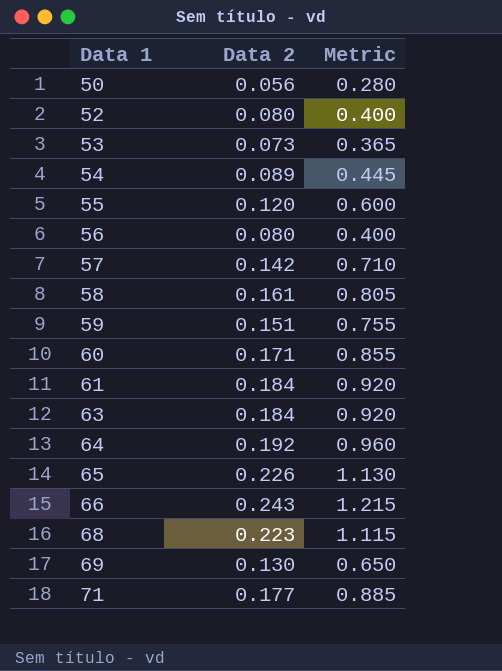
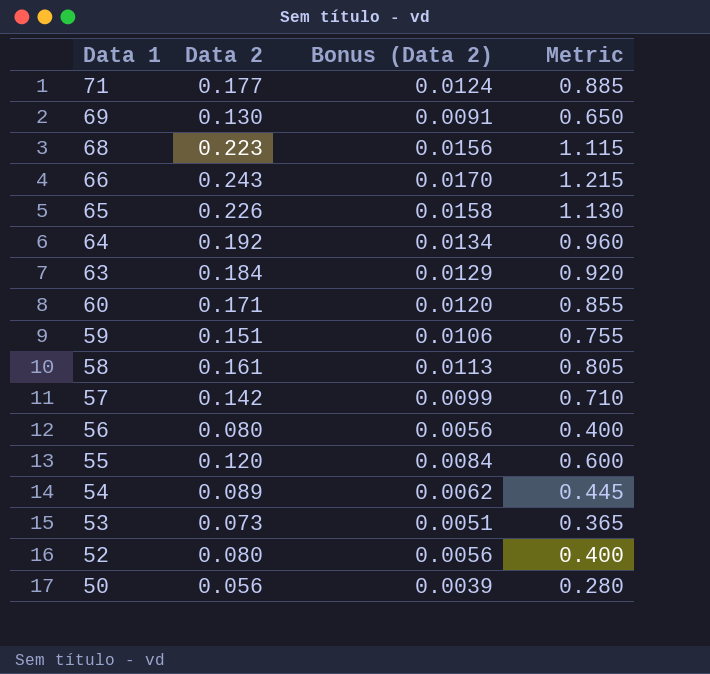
row order: Data 1 ascending -> Data 1 descending
column Bonus (Data 2) | formula: none -> [Data 2] * 0.07
row 61: 0.184 | 0.920 -> none

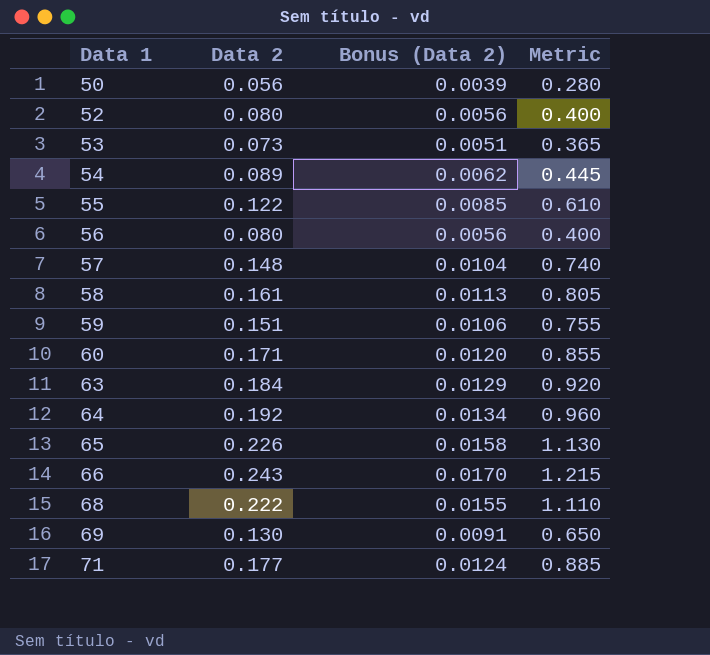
row order: Data 1 descending -> Data 1 ascending
55 | Data 2: 0.120 -> 0.122
55 | Bonus (Data 2): 0.0084 -> 0.0085
55 | Metric: 0.600 -> 0.610
57 | Data 2: 0.142 -> 0.148
57 | Bonus (Data 2): 0.0099 -> 0.0104
57 | Metric: 0.710 -> 0.740
68 | Data 2: 0.223 -> 0.222
68 | Bonus (Data 2): 0.0156 -> 0.0155
68 | Metric: 1.115 -> 1.110

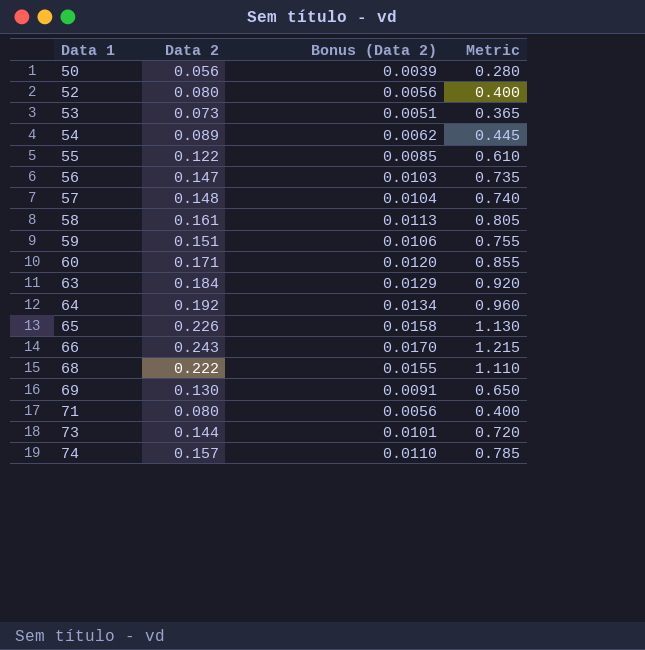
56 | Data 2: 0.080 -> 0.147
56 | Bonus (Data 2): 0.0056 -> 0.0103
56 | Metric: 0.400 -> 0.735
71 | Data 2: 0.177 -> 0.080
71 | Bonus (Data 2): 0.0124 -> 0.0056
71 | Metric: 0.885 -> 0.400
row 73: none -> 0.144 | 0.0101 | 0.720
row 74: none -> 0.157 | 0.0110 | 0.785

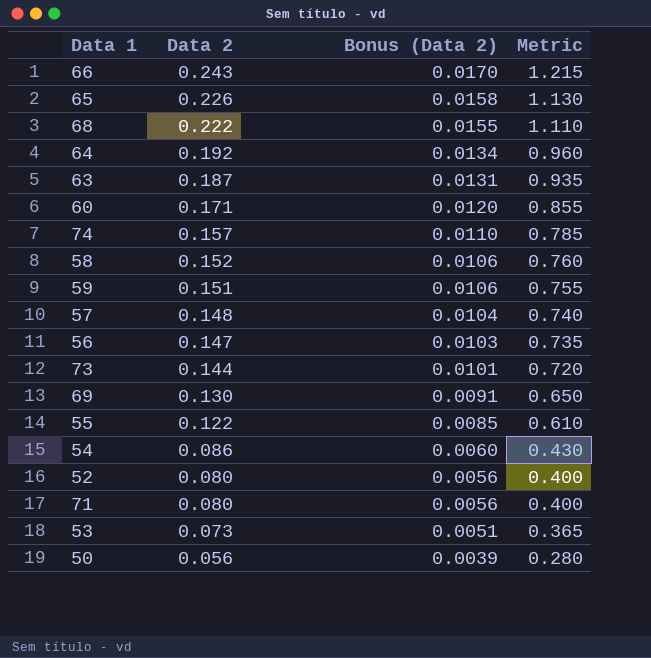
row order: Data 1 ascending -> Data 2 descending
63 | Data 2: 0.184 -> 0.187
63 | Bonus (Data 2): 0.0129 -> 0.0131
63 | Metric: 0.920 -> 0.935
58 | Data 2: 0.161 -> 0.152
58 | Bonus (Data 2): 0.0113 -> 0.0106
58 | Metric: 0.805 -> 0.760
54 | Data 2: 0.089 -> 0.086
54 | Bonus (Data 2): 0.0062 -> 0.0060
54 | Metric: 0.445 -> 0.430

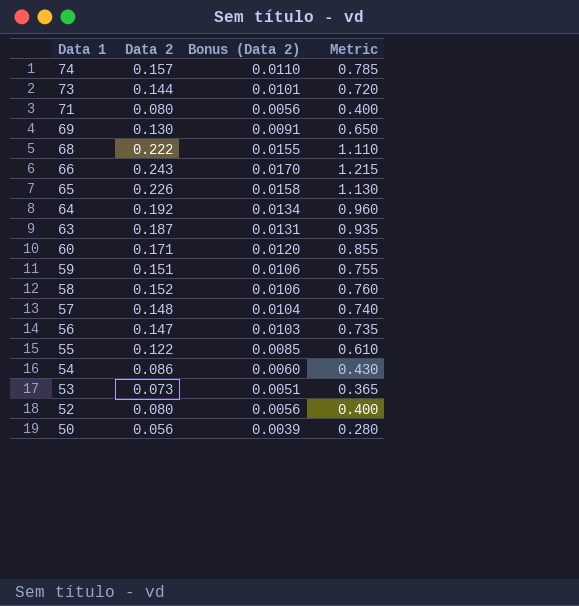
row order: Data 2 descending -> Data 1 descending

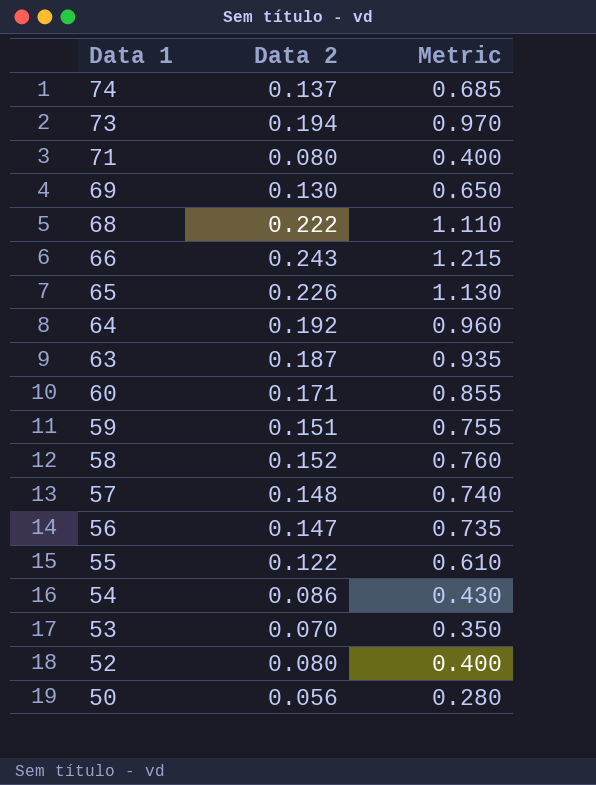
column Bonus (Data 2) | formula: [Data 2] * 0.07 -> none
74 | Data 2: 0.157 -> 0.137
74 | Metric: 0.785 -> 0.685
73 | Data 2: 0.144 -> 0.194
73 | Metric: 0.720 -> 0.970
53 | Data 2: 0.073 -> 0.070
53 | Metric: 0.365 -> 0.350

